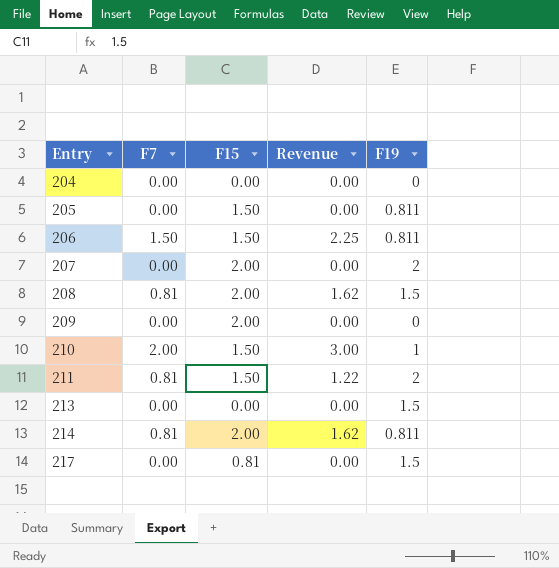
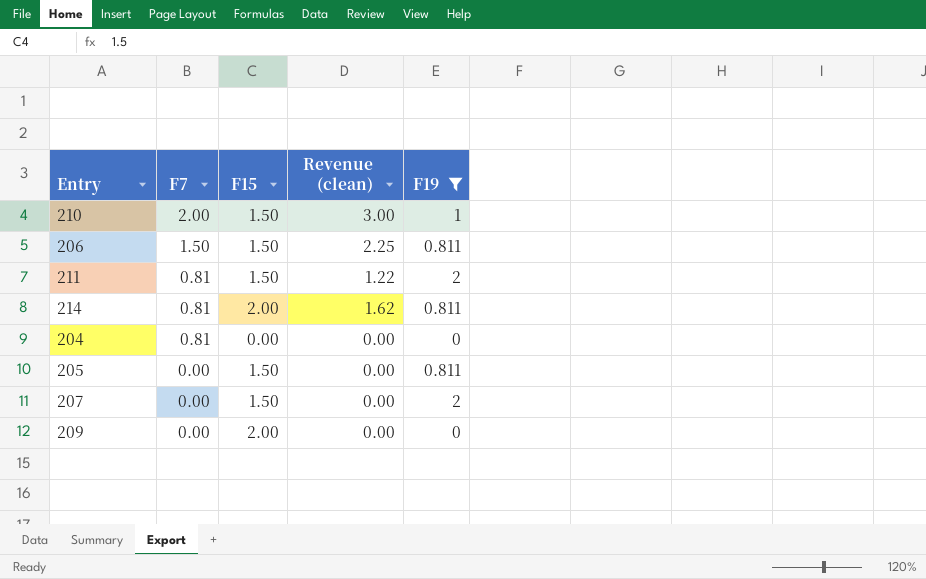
filter: none -> F19 != 1.5
row order: Entry ascending -> F7 descending
column name: Revenue -> Revenue (clean)
204 | F7: 0.00 -> 0.81
207 | F15: 2.00 -> 1.50

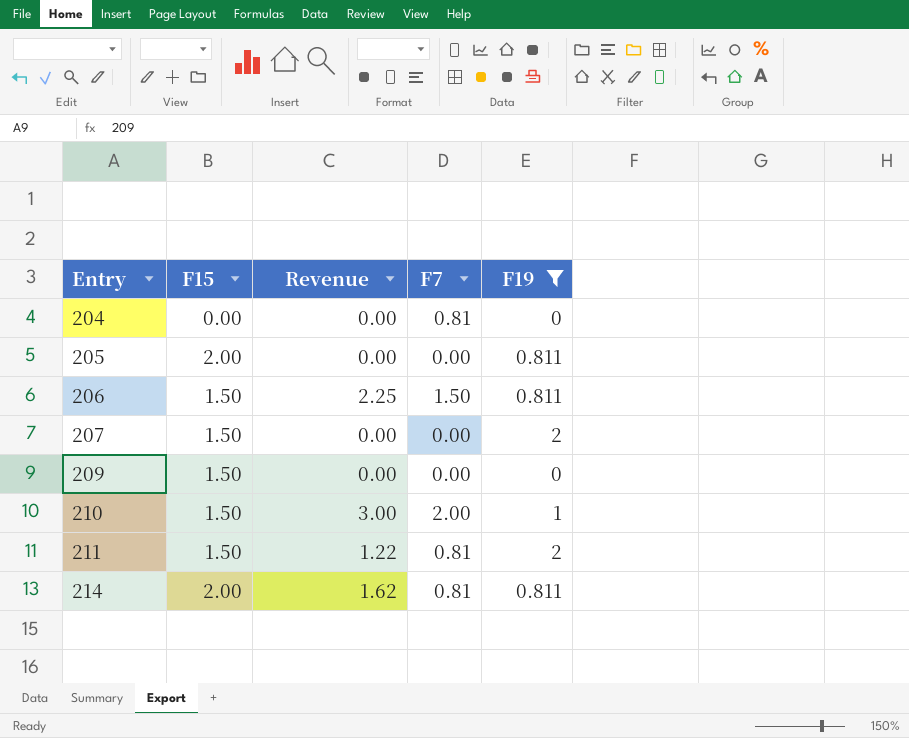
row order: F7 descending -> Entry ascending
column name: Revenue (clean) -> Revenue
column F7 | position: 2 -> 4
205 | F15: 1.50 -> 2.00
209 | F15: 2.00 -> 1.50

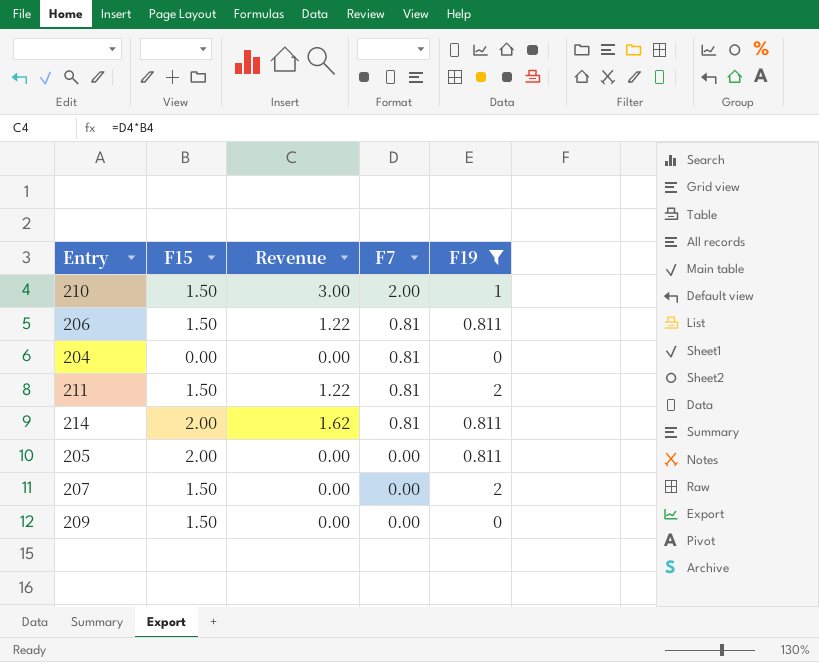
row order: Entry ascending -> F7 descending
206 | Revenue: 2.25 -> 1.22
206 | F7: 1.50 -> 0.81

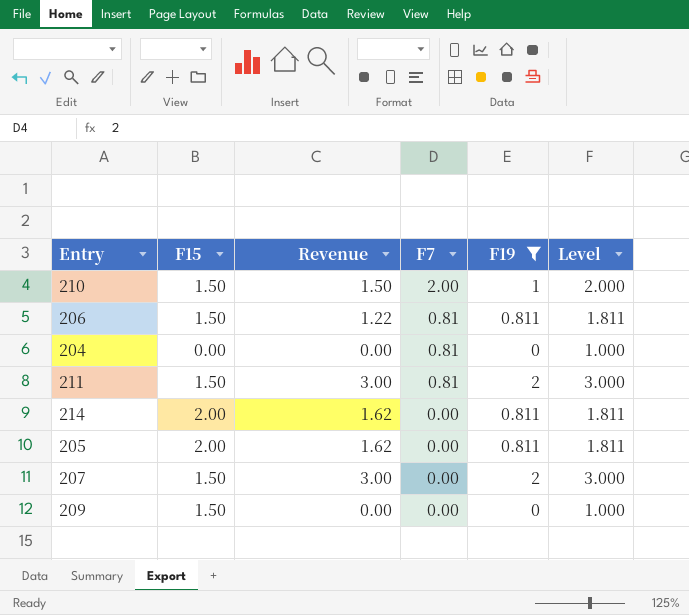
column Revenue | formula: [F15] * [F7] -> [F15] * [F19]
column Level | formula: none -> [F19] + 1
214 | F7: 0.81 -> 0.00

